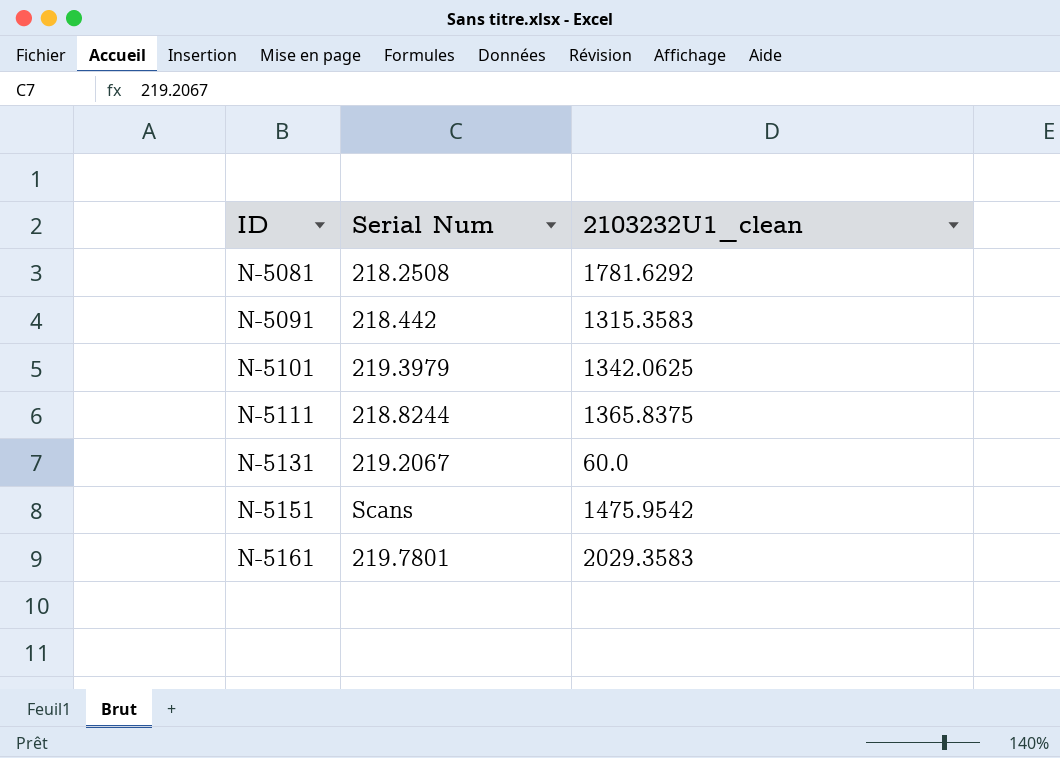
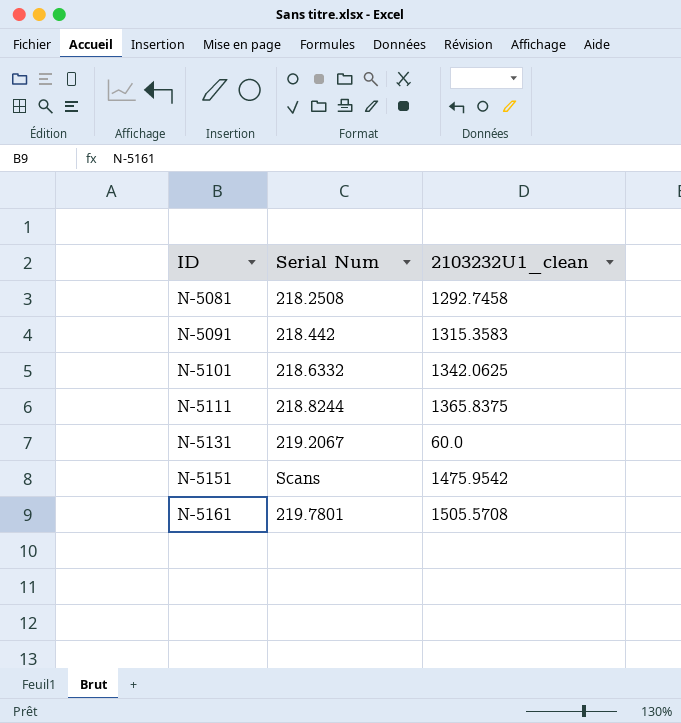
N-5081 | 2103232U1_clean: 1781.6292 -> 1292.7458
N-5101 | Serial Num: 219.3979 -> 218.6332
N-5161 | 2103232U1_clean: 2029.3583 -> 1505.5708

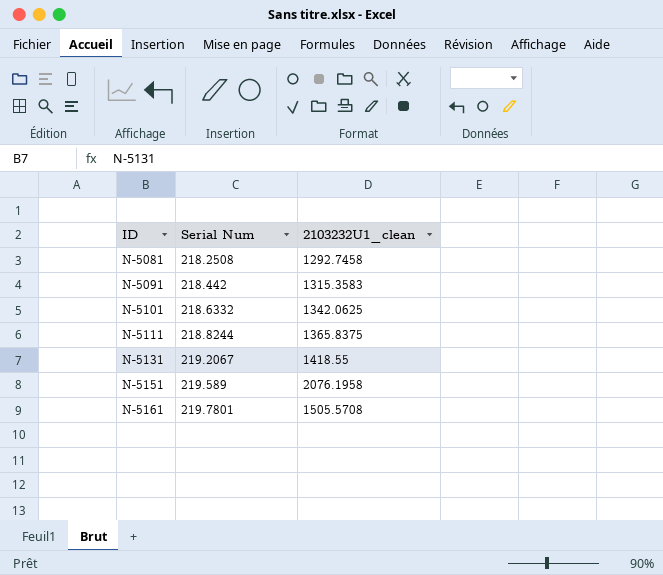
N-5131 | 2103232U1_clean: 60.0 -> 1418.55
N-5151 | Serial Num: Scans -> 219.589
N-5151 | 2103232U1_clean: 1475.9542 -> 2076.1958

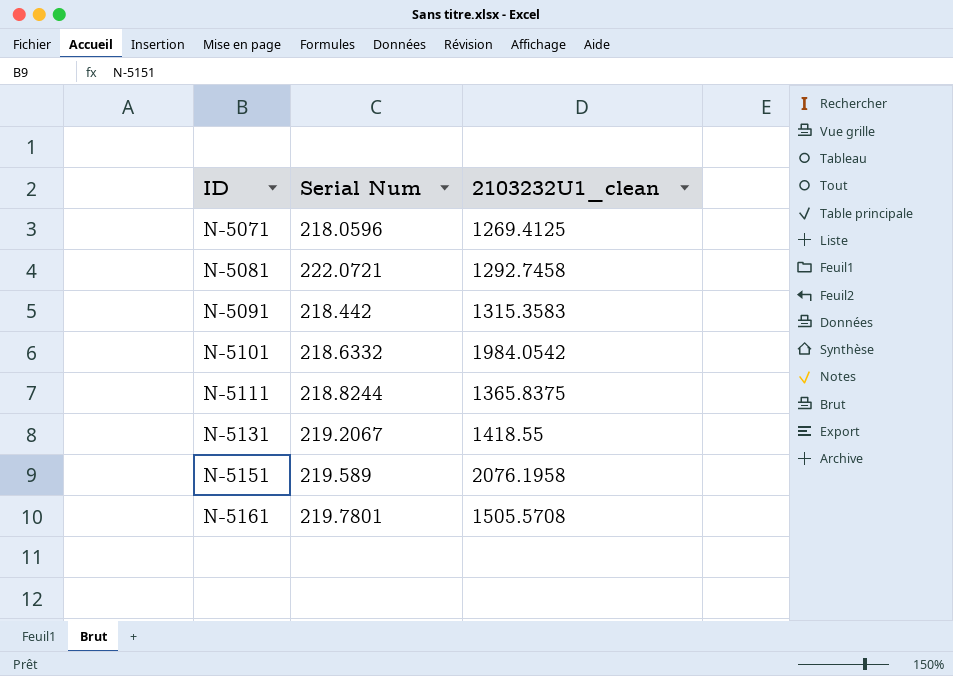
row N-5071: none -> 218.0596 | 1269.4125
N-5081 | Serial Num: 218.2508 -> 222.0721
N-5101 | 2103232U1_clean: 1342.0625 -> 1984.0542

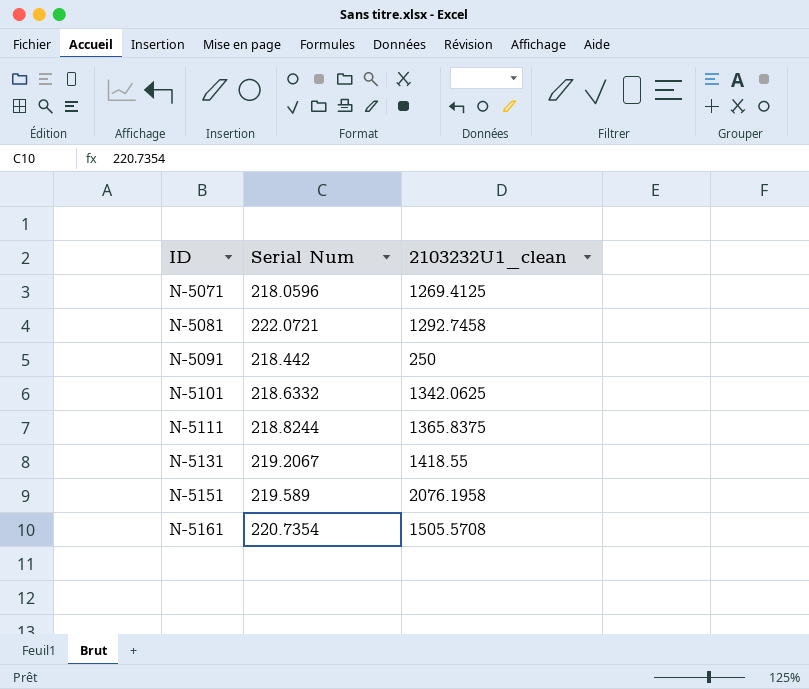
N-5091 | 2103232U1_clean: 1315.3583 -> 250
N-5101 | 2103232U1_clean: 1984.0542 -> 1342.0625
N-5161 | Serial Num: 219.7801 -> 220.7354

